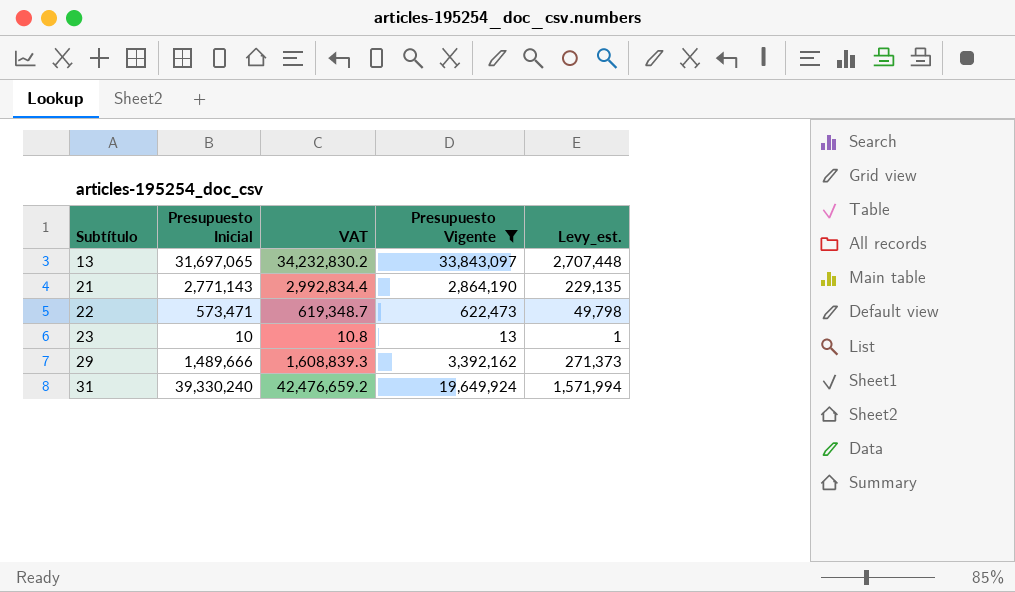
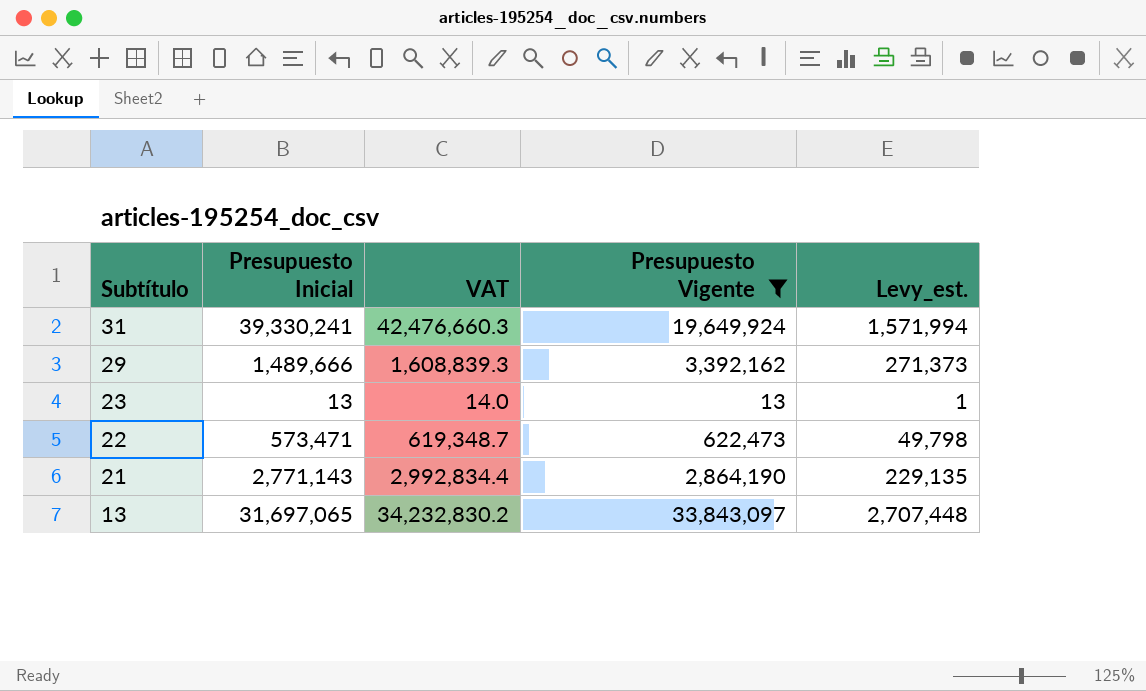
row order: Subtítulo ascending -> Subtítulo descending
31 | Presupuesto Inicial: 39,330,240 -> 39,330,241
31 | VAT: 42,476,659.2 -> 42,476,660.3
23 | Presupuesto Inicial: 10 -> 13
23 | VAT: 10.8 -> 14.0

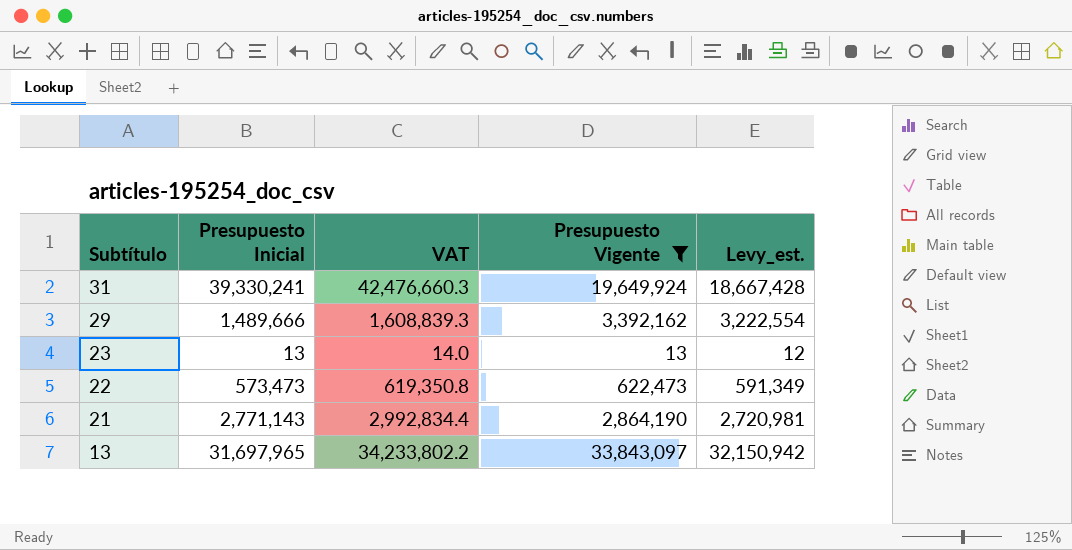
column Levy_est. | formula: [Presupuesto Vigente] * 0.08 -> [Presupuesto Vigente] * 0.95
22 | Presupuesto Inicial: 573,471 -> 573,473
22 | VAT: 619,348.7 -> 619,350.8
13 | Presupuesto Inicial: 31,697,065 -> 31,697,965
13 | VAT: 34,232,830.2 -> 34,233,802.2

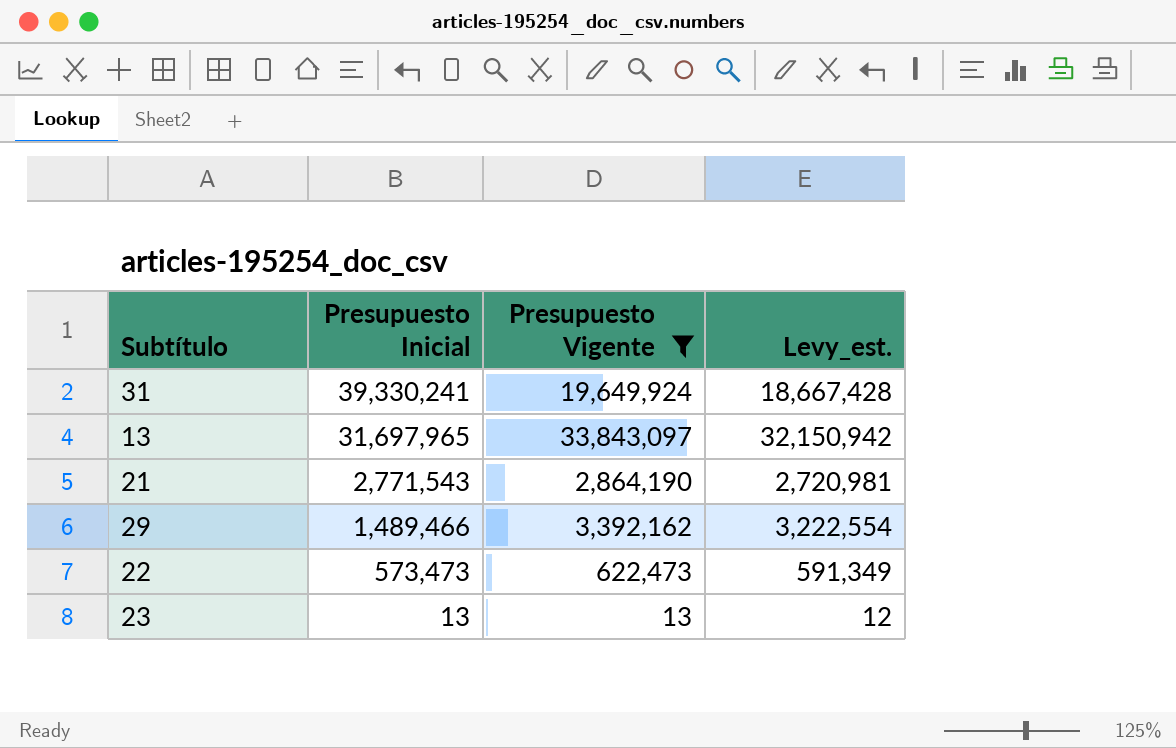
row order: Subtítulo descending -> Presupuesto Inicial descending
column VAT | formula: [Presupuesto Inicial] * 1.08 -> none
21 | Presupuesto Inicial: 2,771,143 -> 2,771,543
29 | Presupuesto Inicial: 1,489,666 -> 1,489,466

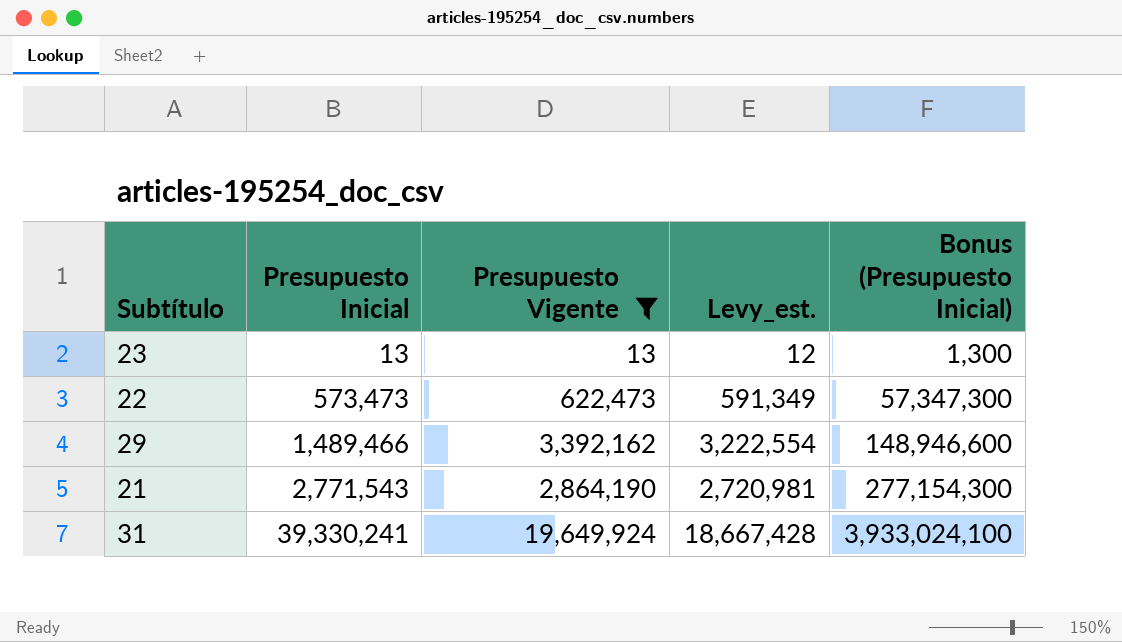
row order: Presupuesto Inicial descending -> Presupuesto Inicial ascending
column Bonus (Presupuesto Inicial) | formula: none -> [Presupuesto Inicial] * 100
row 13: 31,697,965 | 33,843,097 | 32,150,942 -> none

